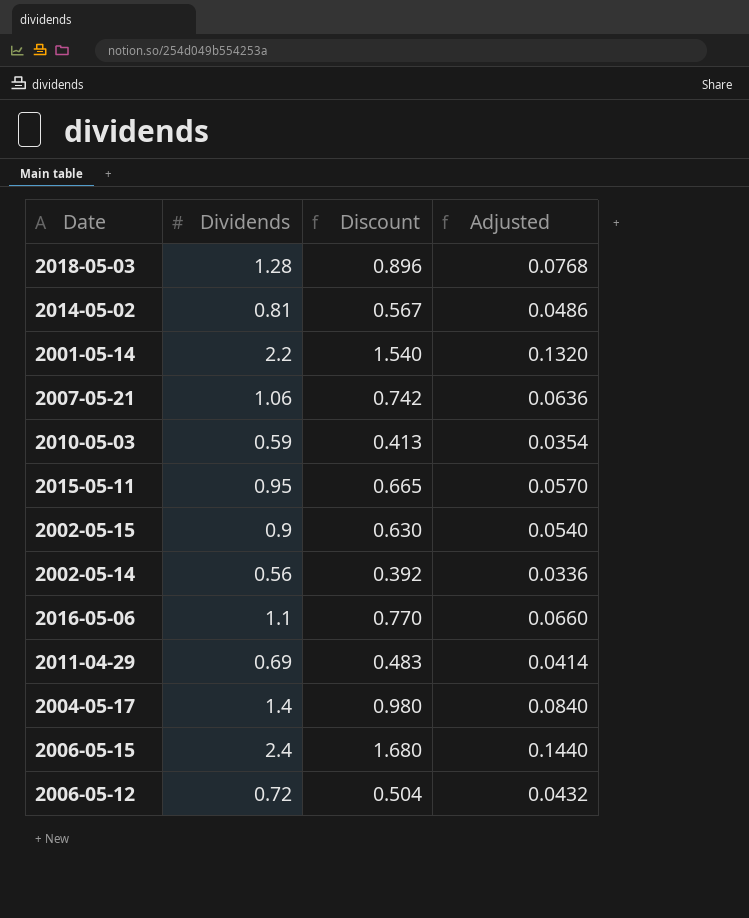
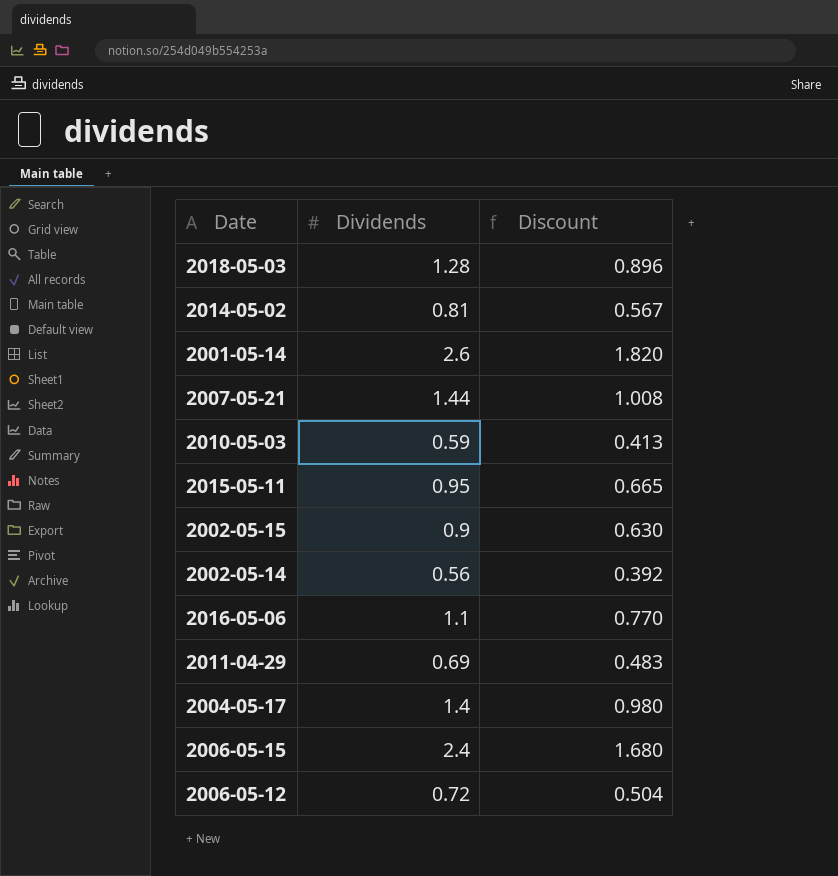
column Adjusted | formula: [Dividends] * 0.06 -> none
2001-05-14 | Dividends: 2.2 -> 2.6
2001-05-14 | Discount: 1.540 -> 1.820
2007-05-21 | Dividends: 1.06 -> 1.44
2007-05-21 | Discount: 0.742 -> 1.008

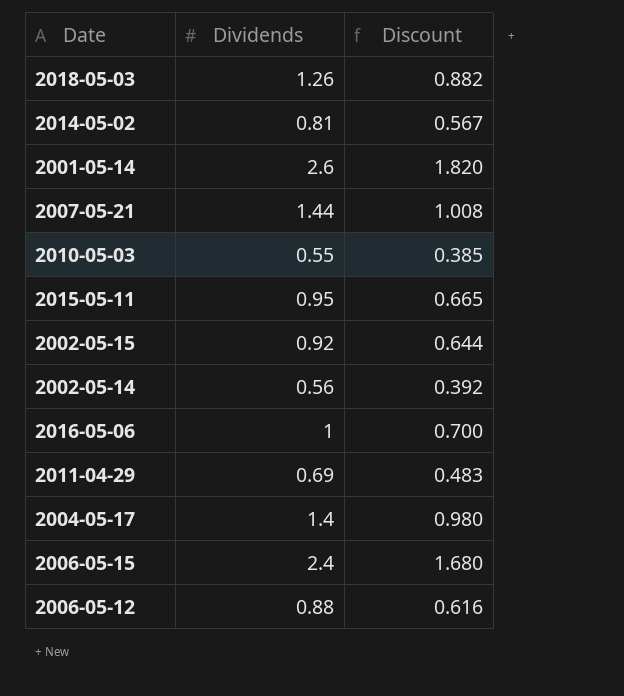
2018-05-03 | Dividends: 1.28 -> 1.26
2018-05-03 | Discount: 0.896 -> 0.882
2010-05-03 | Dividends: 0.59 -> 0.55
2010-05-03 | Discount: 0.413 -> 0.385
2002-05-15 | Dividends: 0.9 -> 0.92
2002-05-15 | Discount: 0.630 -> 0.644
2016-05-06 | Dividends: 1.1 -> 1
2016-05-06 | Discount: 0.770 -> 0.700
2006-05-12 | Dividends: 0.72 -> 0.88
2006-05-12 | Discount: 0.504 -> 0.616

